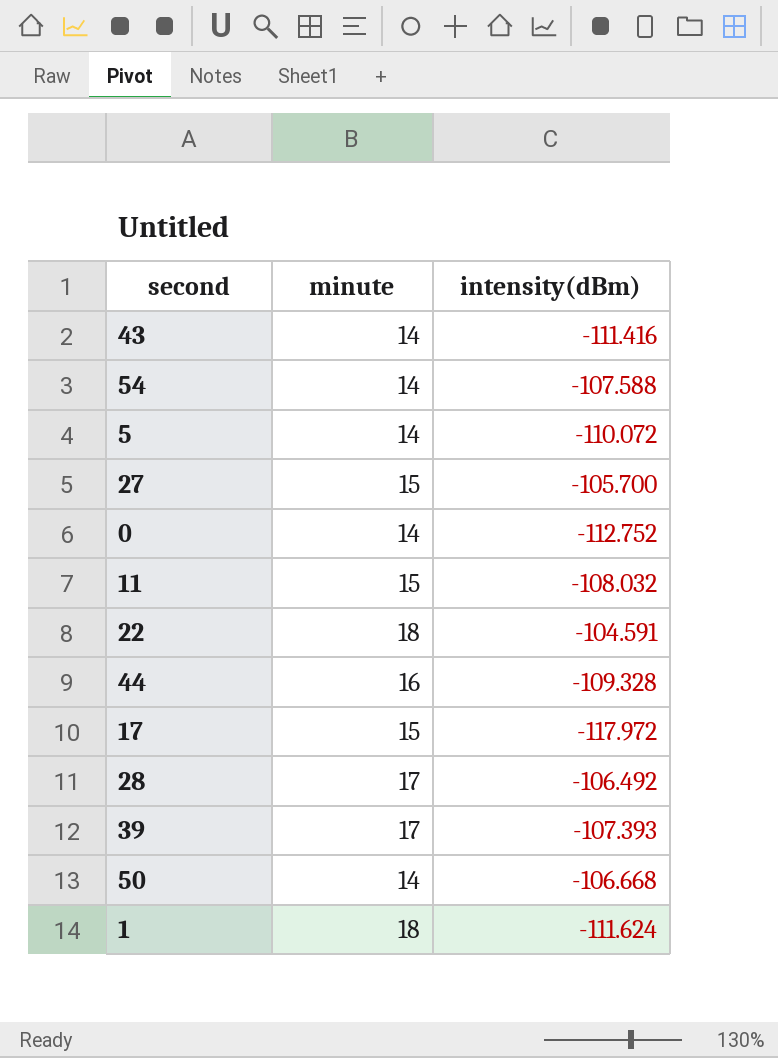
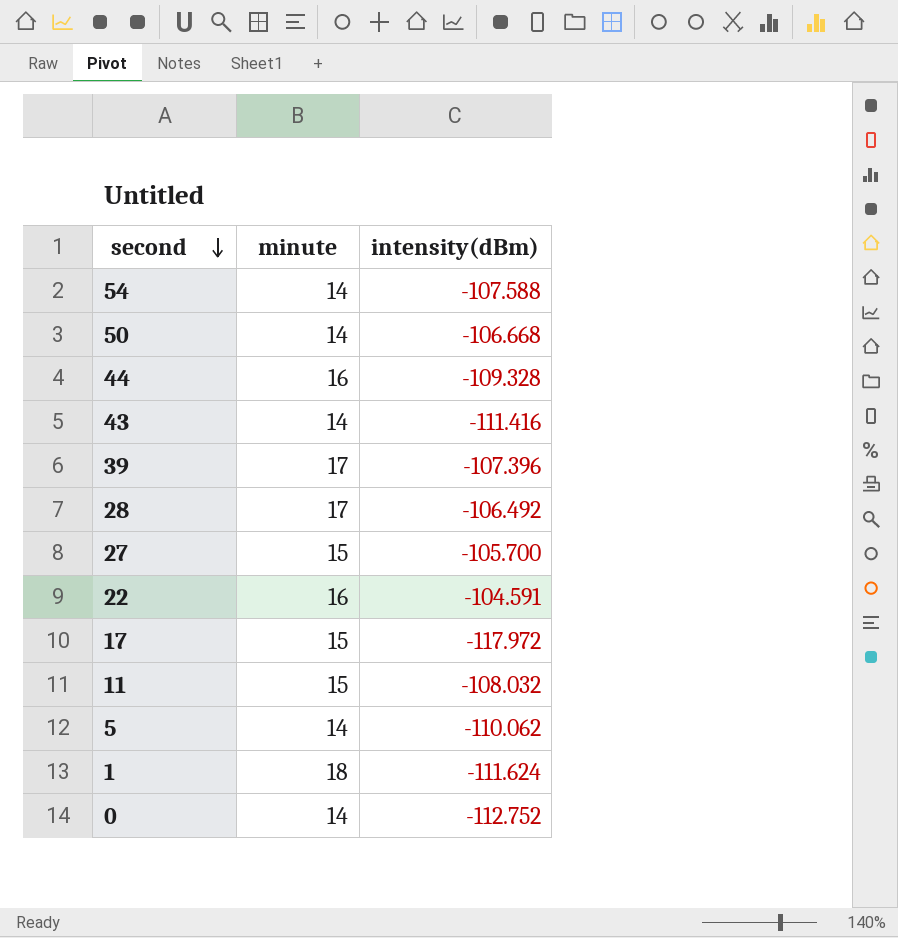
row order: none -> second descending
39 | intensity(dBm): -107.393 -> -107.396
22 | minute: 18 -> 16
5 | intensity(dBm): -110.072 -> -110.062

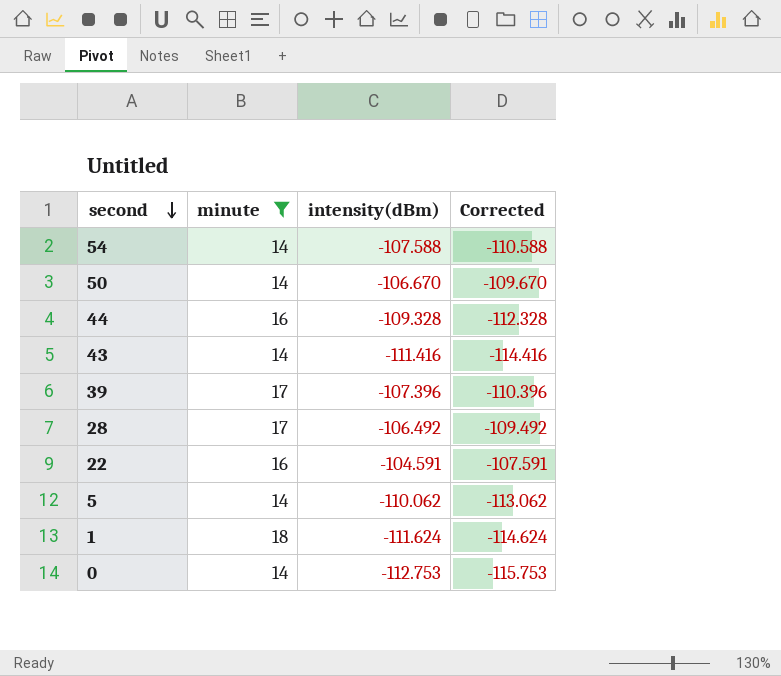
filter: none -> minute != 15
column Corrected | formula: none -> [intensity(dBm)] - 3
50 | intensity(dBm): -106.668 -> -106.670
0 | intensity(dBm): -112.752 -> -112.753

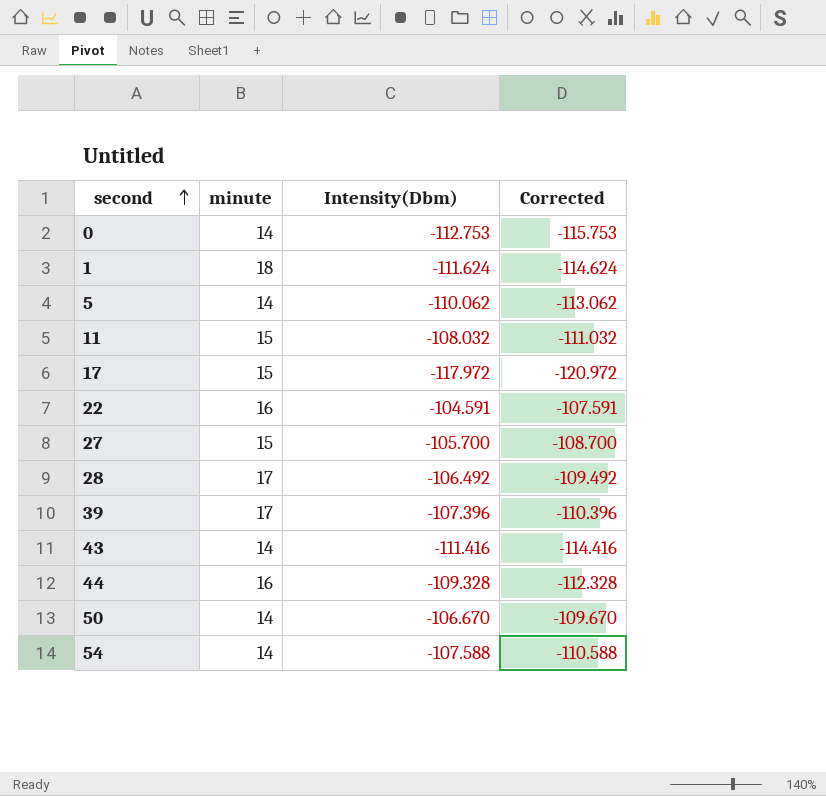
filter: minute != 15 -> none
row order: second descending -> second ascending
column name: intensity(dBm) -> Intensity(Dbm)

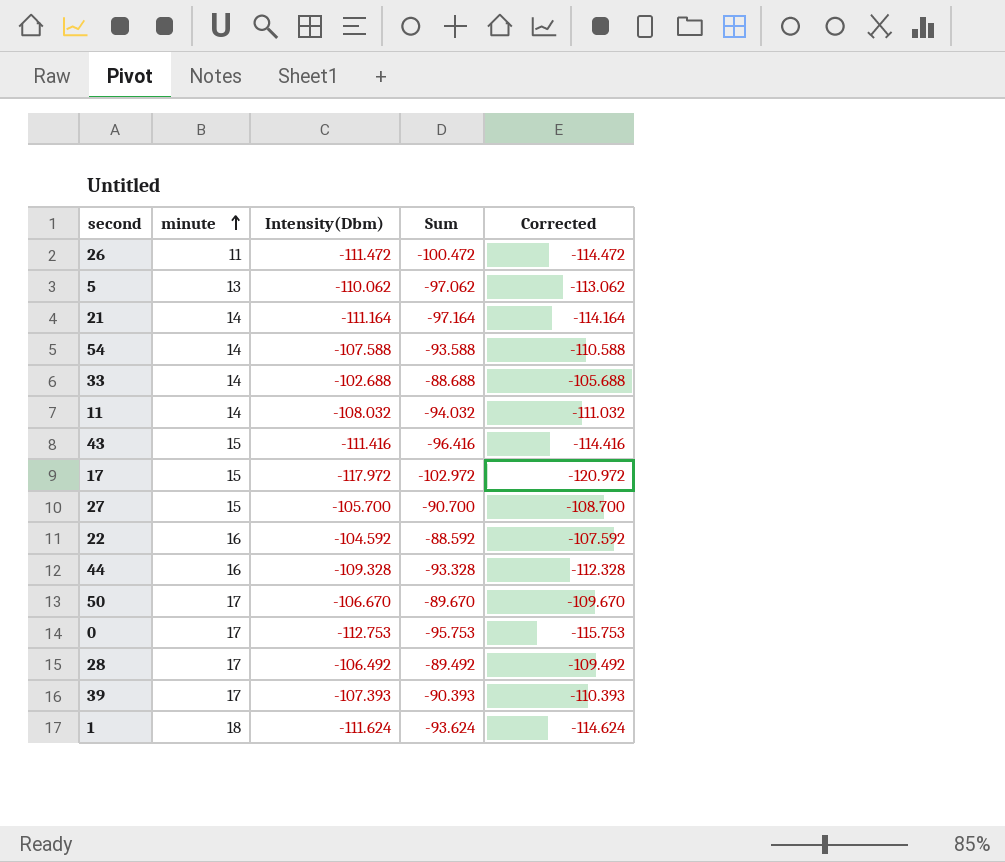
row order: second ascending -> minute ascending
column Sum | formula: none -> [minute] + [Intensity(Dbm)]
row 26: none -> 11 | -111.472 | -100.472 | -114.472
5 | minute: 14 -> 13
row 21: none -> 14 | -111.164 | -97.164 | -114.164
row 33: none -> 14 | -102.688 | -88.688 | -105.688
11 | minute: 15 -> 14
43 | minute: 14 -> 15
22 | Intensity(Dbm): -104.591 -> -104.592
22 | Corrected: -107.591 -> -107.592
50 | minute: 14 -> 17
0 | minute: 14 -> 17
39 | Intensity(Dbm): -107.396 -> -107.393
39 | Corrected: -110.396 -> -110.393

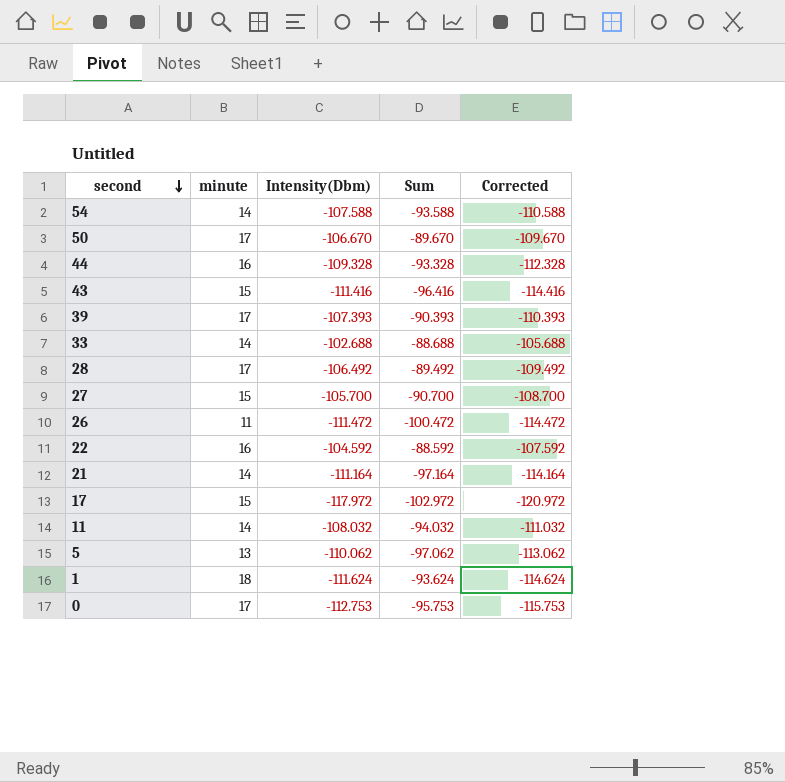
row order: minute ascending -> second descending

